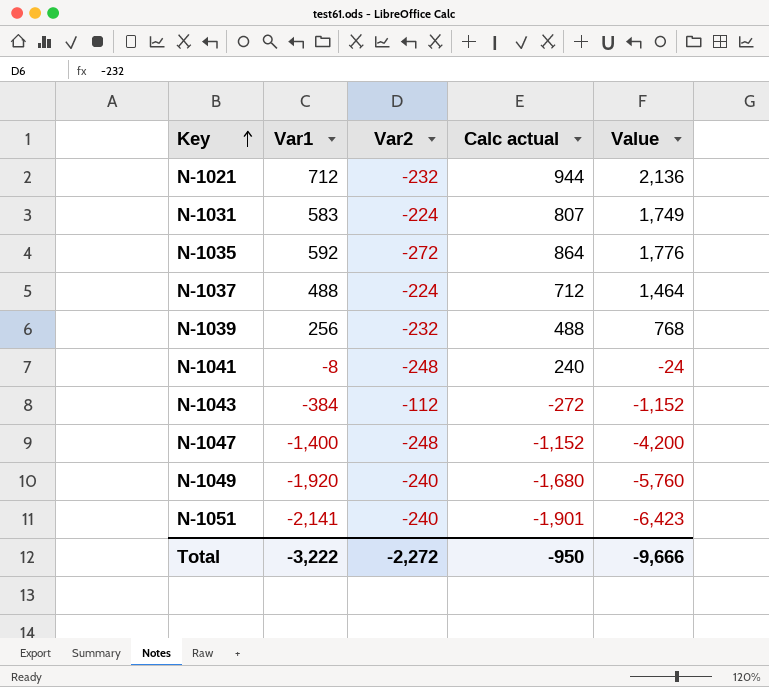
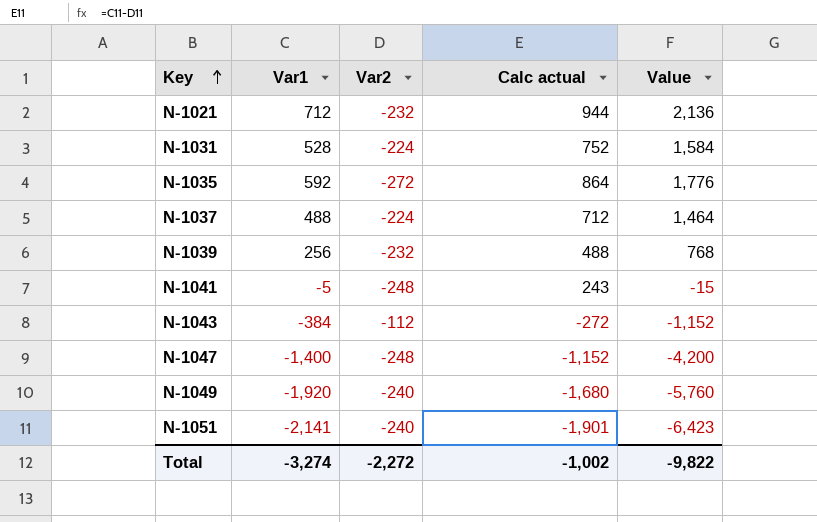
N-1031 | Var1: 583 -> 528
N-1031 | Calc actual: 807 -> 752
N-1031 | Value: 1,749 -> 1,584
N-1041 | Var1: -8 -> -5
N-1041 | Calc actual: 240 -> 243
N-1041 | Value: -24 -> -15
Total | Var1: -3,222 -> -3,274
Total | Calc actual: -950 -> -1,002
Total | Value: -9,666 -> -9,822

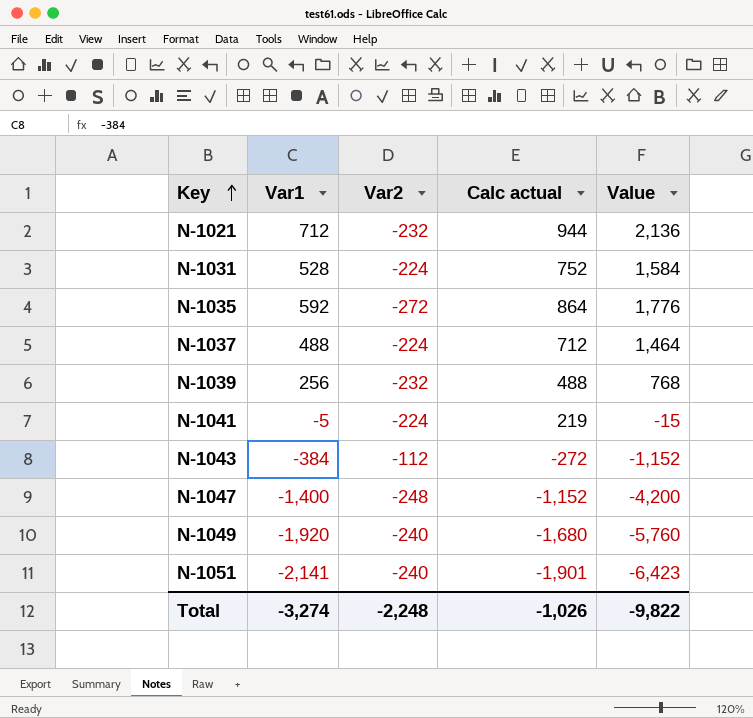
N-1041 | Var2: -248 -> -224
N-1041 | Calc actual: 243 -> 219
Total | Var2: -2,272 -> -2,248
Total | Calc actual: -1,002 -> -1,026

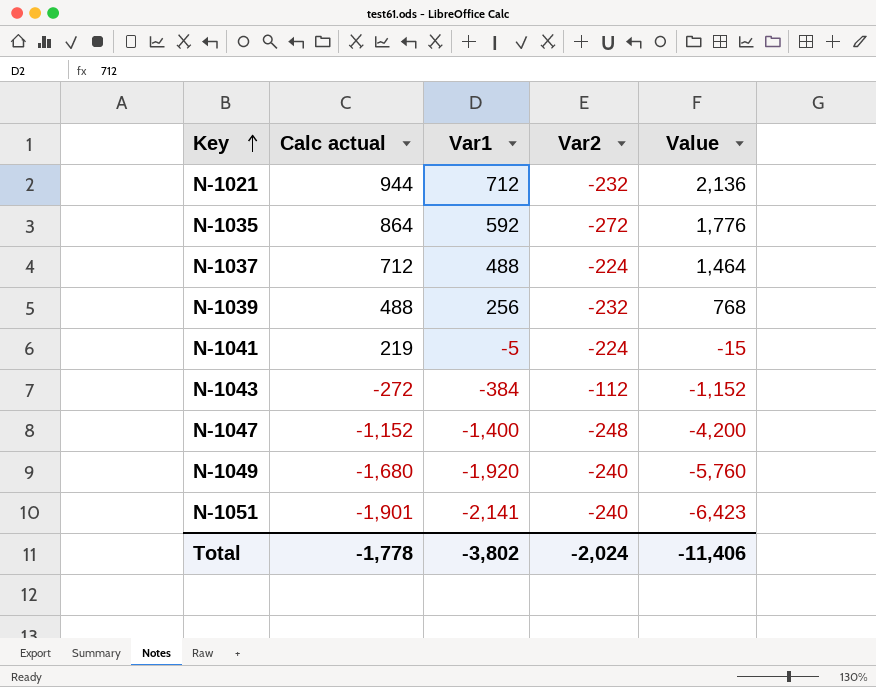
column Calc actual | position: 4 -> 2
row N-1031: 528 | -224 | 752 | 1,584 -> none
Total | Calc actual: -1,026 -> -1,778
Total | Var1: -3,274 -> -3,802
Total | Var2: -2,248 -> -2,024
Total | Value: -9,822 -> -11,406

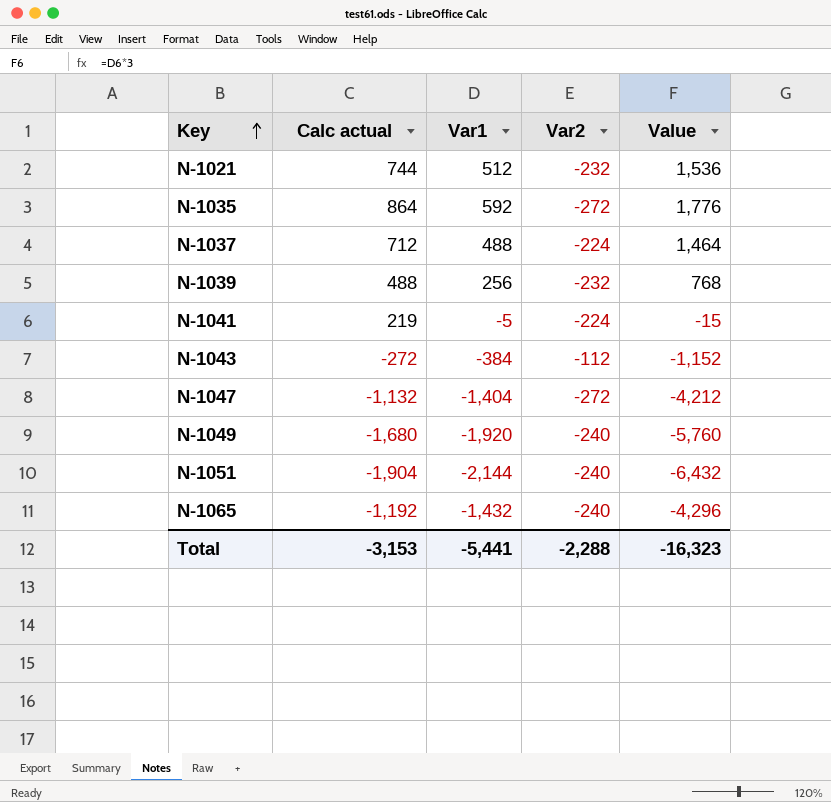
N-1021 | Calc actual: 944 -> 744
N-1021 | Var1: 712 -> 512
N-1021 | Value: 2,136 -> 1,536
N-1047 | Calc actual: -1,152 -> -1,132
N-1047 | Var1: -1,400 -> -1,404
N-1047 | Var2: -248 -> -272
N-1047 | Value: -4,200 -> -4,212
N-1051 | Calc actual: -1,901 -> -1,904
N-1051 | Var1: -2,141 -> -2,144
N-1051 | Value: -6,423 -> -6,432
row N-1065: none -> -1,192 | -1,432 | -240 | -4,296
Total | Calc actual: -1,778 -> -3,153
Total | Var1: -3,802 -> -5,441
Total | Var2: -2,024 -> -2,288
Total | Value: -11,406 -> -16,323

